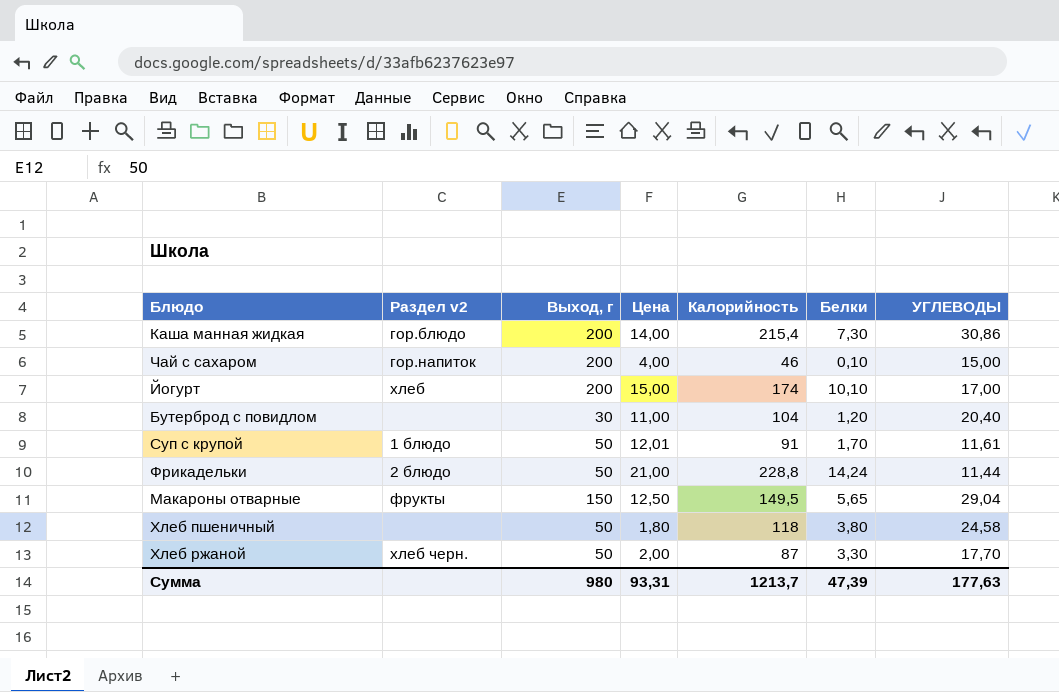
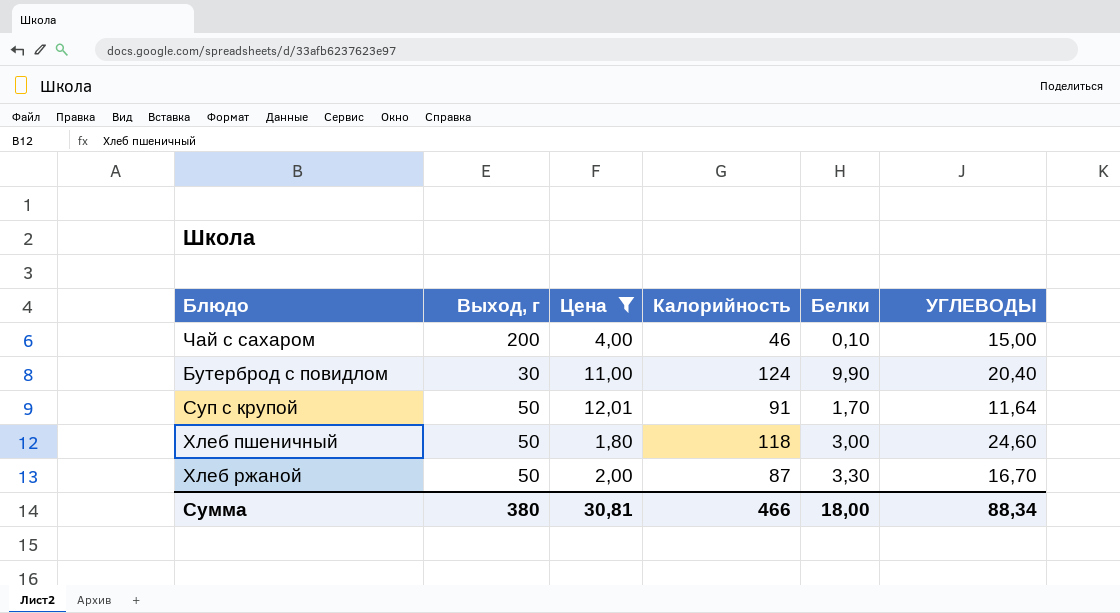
filter: none -> Цена <= 12,01
column Раздел v2 | position: 2 -> none
Бутерброд с повидлом | Калорийность: 104 -> 124
Бутерброд с повидлом | Белки: 1,20 -> 9,90
Суп с крупой | УГЛЕВОДЫ: 11,61 -> 11,64
Хлеб пшеничный | Белки: 3,80 -> 3,00
Хлеб пшеничный | УГЛЕВОДЫ: 24,58 -> 24,60
Хлеб ржаной | УГЛЕВОДЫ: 17,70 -> 16,70
Сумма | Выход, г: 980 -> 380
Сумма | Цена: 93,31 -> 30,81
Сумма | Калорийность: 1213,7 -> 466
Сумма | Белки: 47,39 -> 18,00
Сумма | УГЛЕВОДЫ: 177,63 -> 88,34

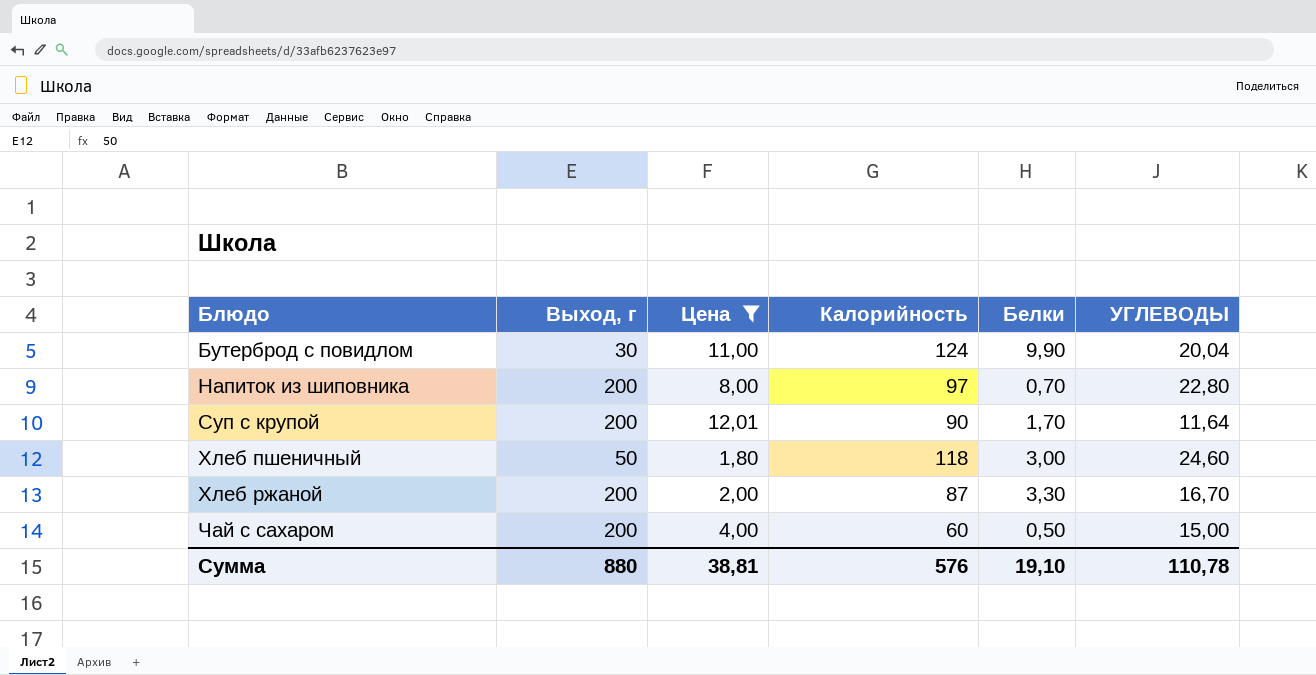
row order: none -> Блюдо ascending
Бутерброд с повидлом | УГЛЕВОДЫ: 20,40 -> 20,04
row Напиток из шиповника: none -> 200 | 8,00 | 97 | 0,70 | 22,80
Суп с крупой | Выход, г: 50 -> 200
Суп с крупой | Калорийность: 91 -> 90
Хлеб ржаной | Выход, г: 50 -> 200
Чай с сахаром | Калорийность: 46 -> 60
Чай с сахаром | Белки: 0,10 -> 0,50
Сумма | Выход, г: 380 -> 880
Сумма | Цена: 30,81 -> 38,81
Сумма | Калорийность: 466 -> 576
Сумма | Белки: 18,00 -> 19,10
Сумма | УГЛЕВОДЫ: 88,34 -> 110,78

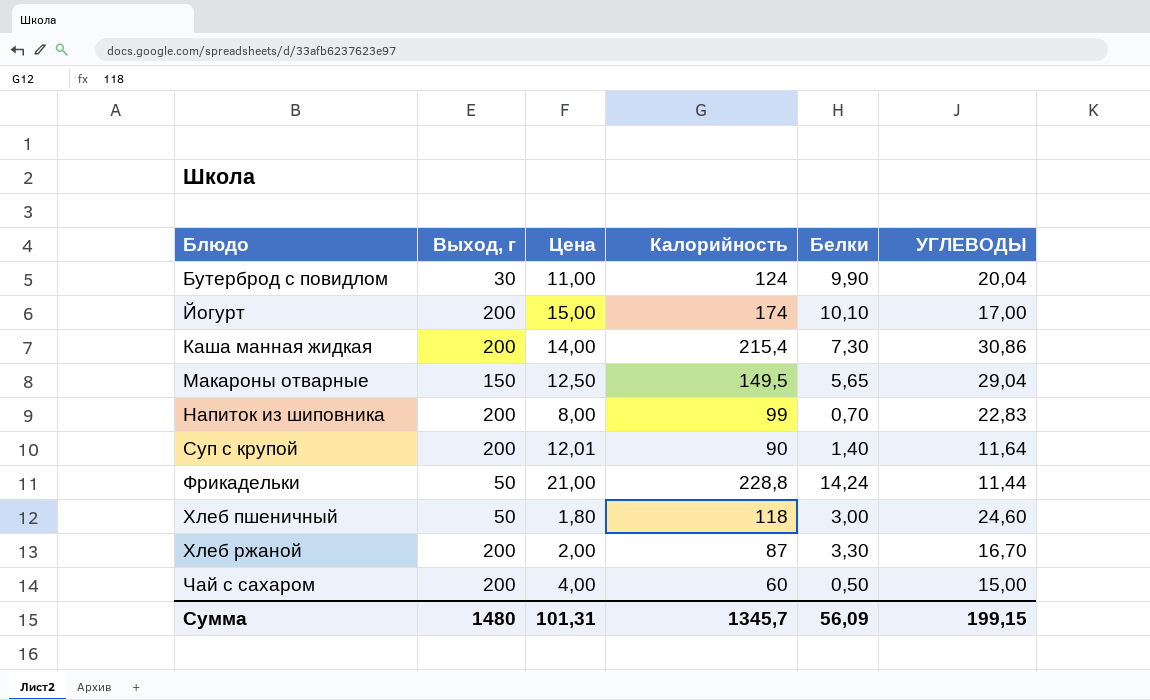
filter: Цена <= 12,01 -> none
Напиток из шиповника | Калорийность: 97 -> 99
Напиток из шиповника | УГЛЕВОДЫ: 22,80 -> 22,83
Суп с крупой | Белки: 1,70 -> 1,40
Сумма | Выход, г: 880 -> 1480
Сумма | Цена: 38,81 -> 101,31
Сумма | Калорийность: 576 -> 1345,7
Сумма | Белки: 19,10 -> 56,09
Сумма | УГЛЕВОДЫ: 110,78 -> 199,15

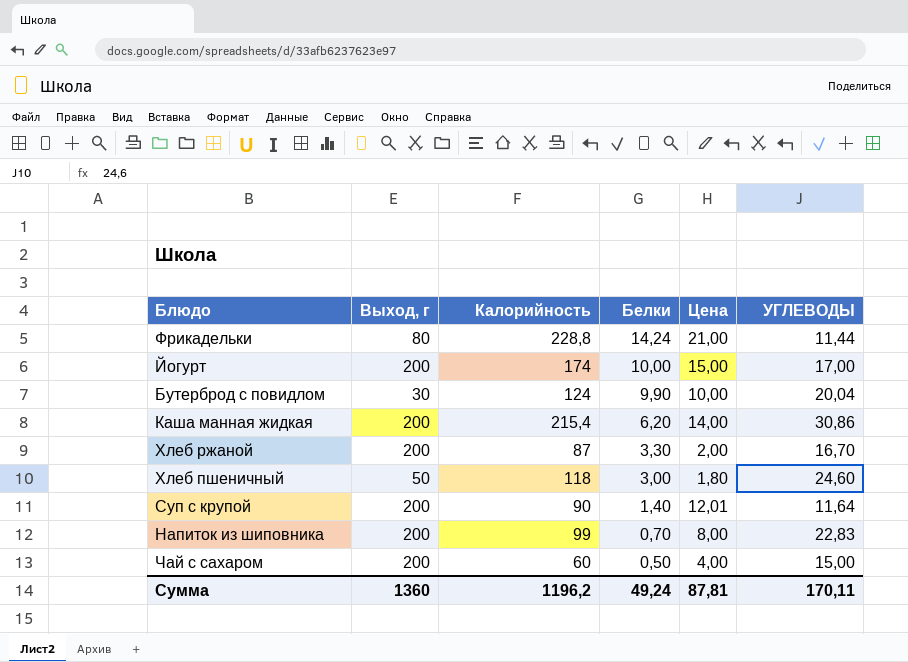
row order: Блюдо ascending -> Белки descending
column Цена | position: 3 -> 5
row Макароны отварные: 150 | 12,50 | 149,5 | 5,65 | 29,04 -> none
Фрикадельки | Выход, г: 50 -> 80
Йогурт | Белки: 10,10 -> 10,00
Бутерброд с повидлом | Цена: 11,00 -> 10,00
Каша манная жидкая | Белки: 7,30 -> 6,20
Сумма | Выход, г: 1480 -> 1360
Сумма | Калорийность: 1345,7 -> 1196,2
Сумма | Белки: 56,09 -> 49,24
Сумма | Цена: 101,31 -> 87,81
Сумма | УГЛЕВОДЫ: 199,15 -> 170,11

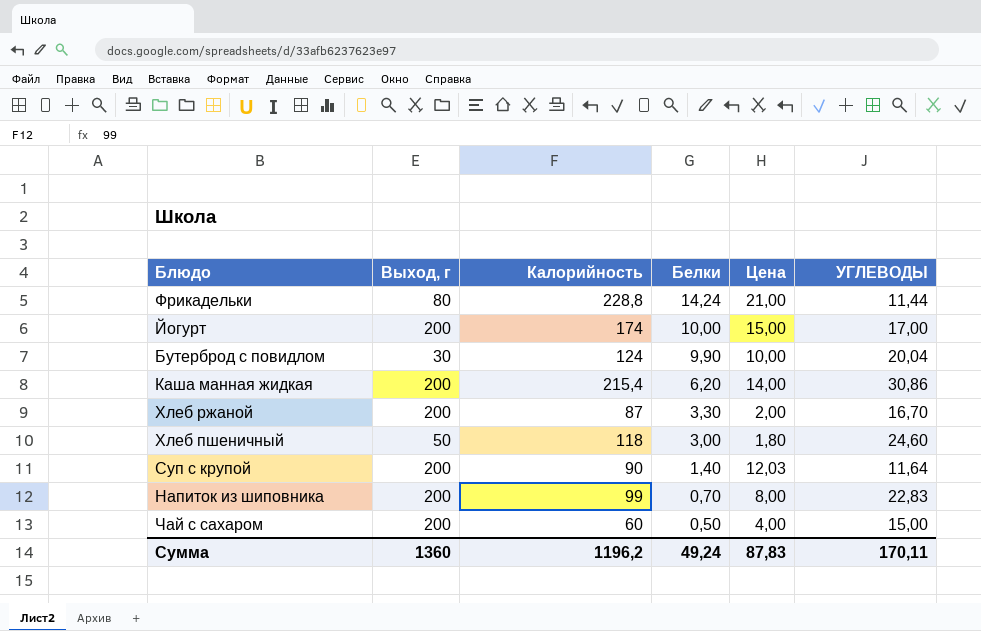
Суп с крупой | Цена: 12,01 -> 12,03
Сумма | Цена: 87,81 -> 87,83

